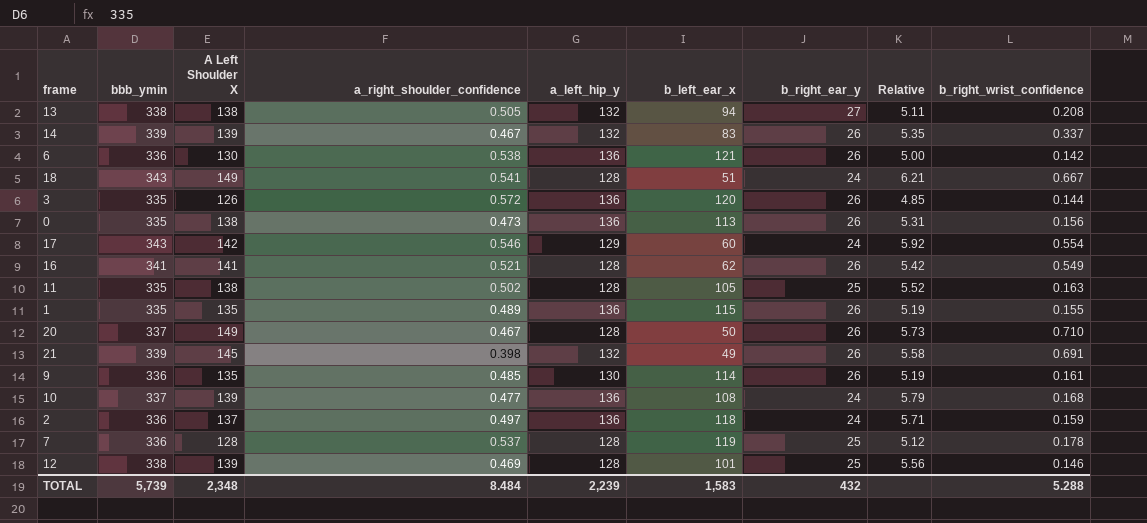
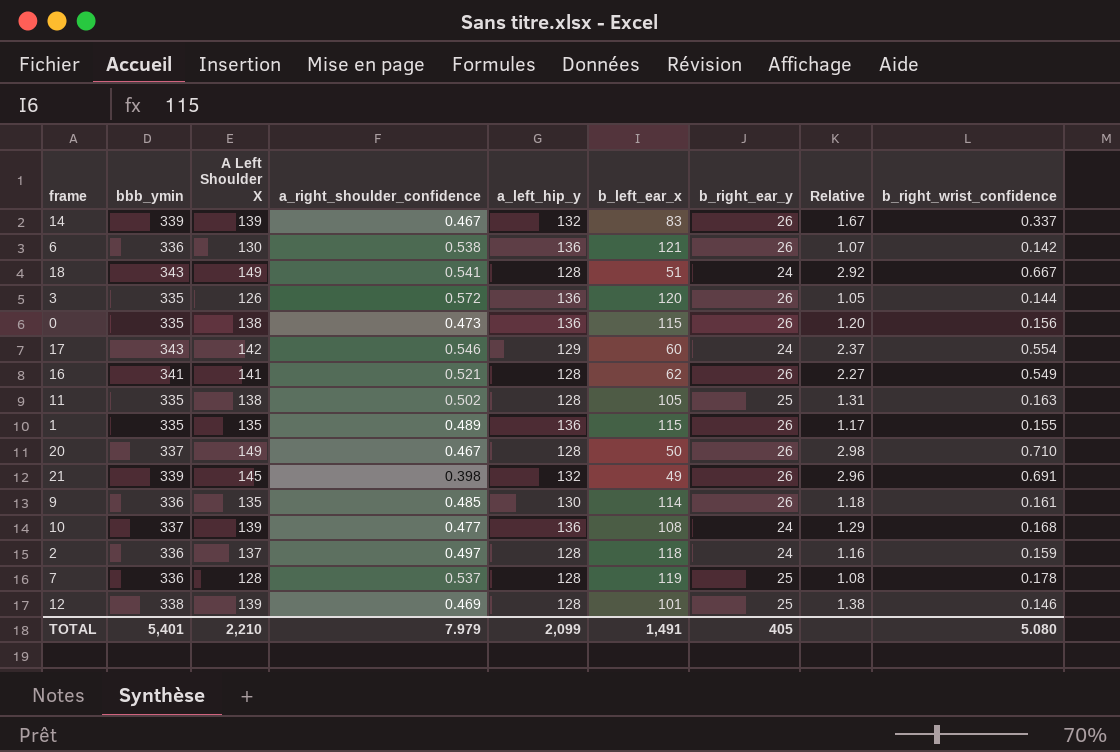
column Relative | formula: [A Left Shoulder X] / [b_right_ear_y] -> [A Left Shoulder X] / [b_left_ear_x]
row 13: 338 | 138 | 0.505 | 132 | 94 | 27 | 5.11 | 0.208 -> none
0 | b_left_ear_x: 113 -> 115
2 | a_left_hip_y: 136 -> 128
TOTAL | bbb_ymin: 5,739 -> 5,401
TOTAL | A Left Shoulder X: 2,348 -> 2,210
TOTAL | a_right_shoulder_confidence: 8.484 -> 7.979
TOTAL | a_left_hip_y: 2,239 -> 2,099
TOTAL | b_left_ear_x: 1,583 -> 1,491
TOTAL | b_right_ear_y: 432 -> 405
TOTAL | b_right_wrist_confidence: 5.288 -> 5.080

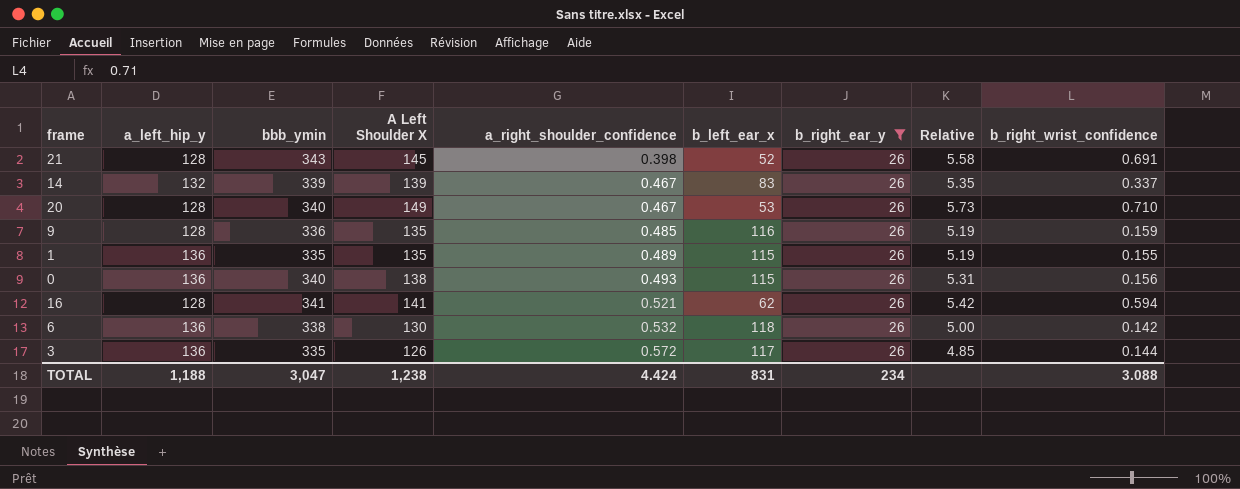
filter: none -> b_right_ear_y = 26
row order: none -> a_right_shoulder_confidence ascending
column a_left_hip_y | position: 5 -> 2
column Relative | formula: [A Left Shoulder X] / [b_left_ear_x] -> [A Left Shoulder X] / [b_right_ear_y]
21 | a_left_hip_y: 132 -> 128
21 | bbb_ymin: 339 -> 343
21 | b_left_ear_x: 49 -> 52
20 | bbb_ymin: 337 -> 340
20 | b_left_ear_x: 50 -> 53
9 | a_left_hip_y: 130 -> 128
9 | b_left_ear_x: 114 -> 116
9 | b_right_wrist_confidence: 0.161 -> 0.159
0 | bbb_ymin: 335 -> 340
0 | a_right_shoulder_confidence: 0.473 -> 0.493
16 | b_right_wrist_confidence: 0.549 -> 0.594
6 | bbb_ymin: 336 -> 338
6 | a_right_shoulder_confidence: 0.538 -> 0.532
6 | b_left_ear_x: 121 -> 118
3 | b_left_ear_x: 120 -> 117
TOTAL | a_left_hip_y: 2,099 -> 1,188
TOTAL | bbb_ymin: 5,401 -> 3,047
TOTAL | A Left Shoulder X: 2,210 -> 1,238
TOTAL | a_right_shoulder_confidence: 7.979 -> 4.424
TOTAL | b_left_ear_x: 1,491 -> 831
TOTAL | b_right_ear_y: 405 -> 234
TOTAL | b_right_wrist_confidence: 5.080 -> 3.088

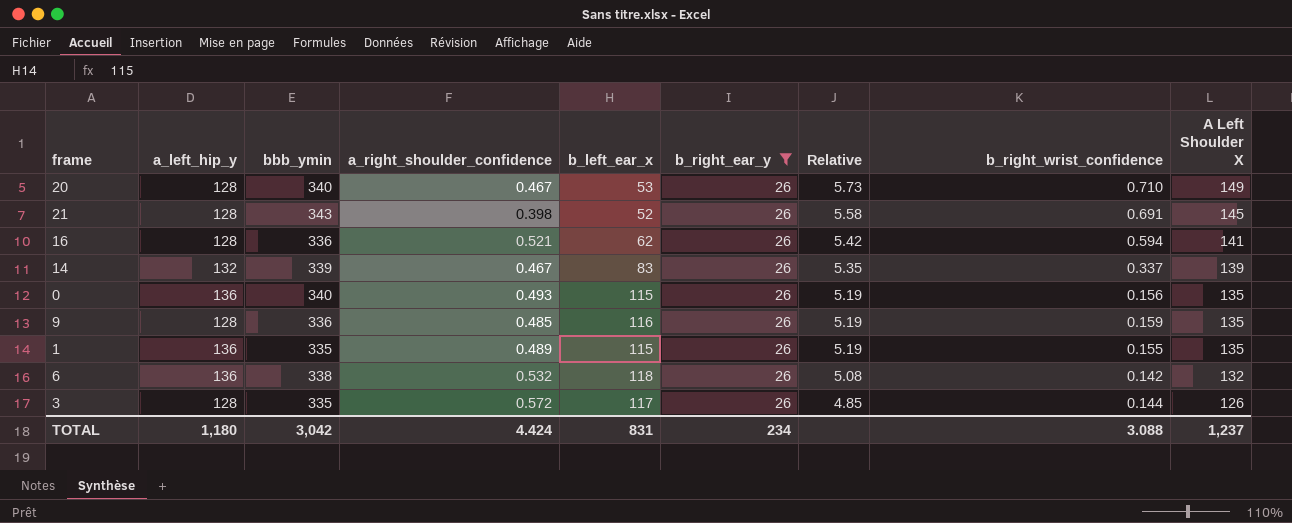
row order: a_right_shoulder_confidence ascending -> Relative descending
column A Left Shoulder X | position: 4 -> 9
16 | bbb_ymin: 341 -> 336
0 | Relative: 5.31 -> 5.19
0 | A Left Shoulder X: 138 -> 135
6 | Relative: 5.00 -> 5.08
6 | A Left Shoulder X: 130 -> 132
3 | a_left_hip_y: 136 -> 128
TOTAL | a_left_hip_y: 1,188 -> 1,180
TOTAL | bbb_ymin: 3,047 -> 3,042
TOTAL | A Left Shoulder X: 1,238 -> 1,237

